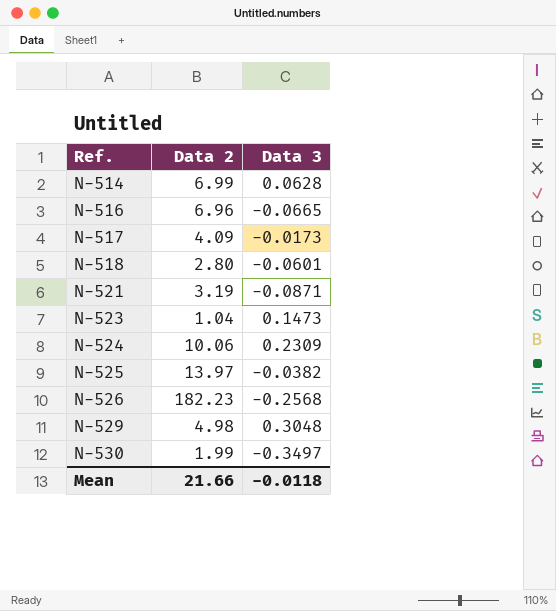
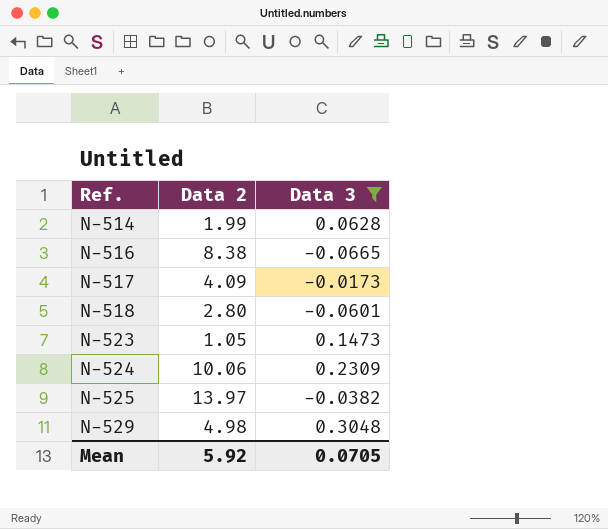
filter: none -> Data 3 >= -0.0665
N-514 | Data 2: 6.99 -> 1.99
N-516 | Data 2: 6.96 -> 8.38
N-523 | Data 2: 1.04 -> 1.05
Mean | Data 2: 21.66 -> 5.92
Mean | Data 3: -0.0118 -> 0.0705

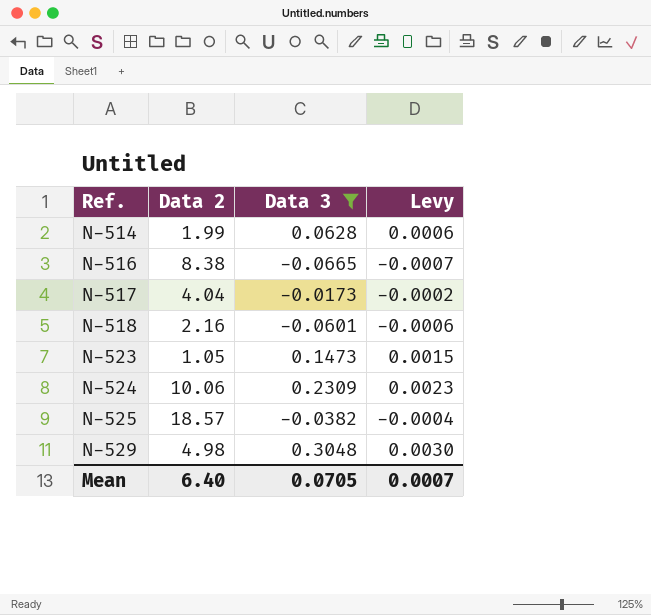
column Levy | formula: none -> [Data 3] * 0.01
N-517 | Data 2: 4.09 -> 4.04
N-518 | Data 2: 2.80 -> 2.16
N-525 | Data 2: 13.97 -> 18.57
Mean | Data 2: 5.92 -> 6.40

